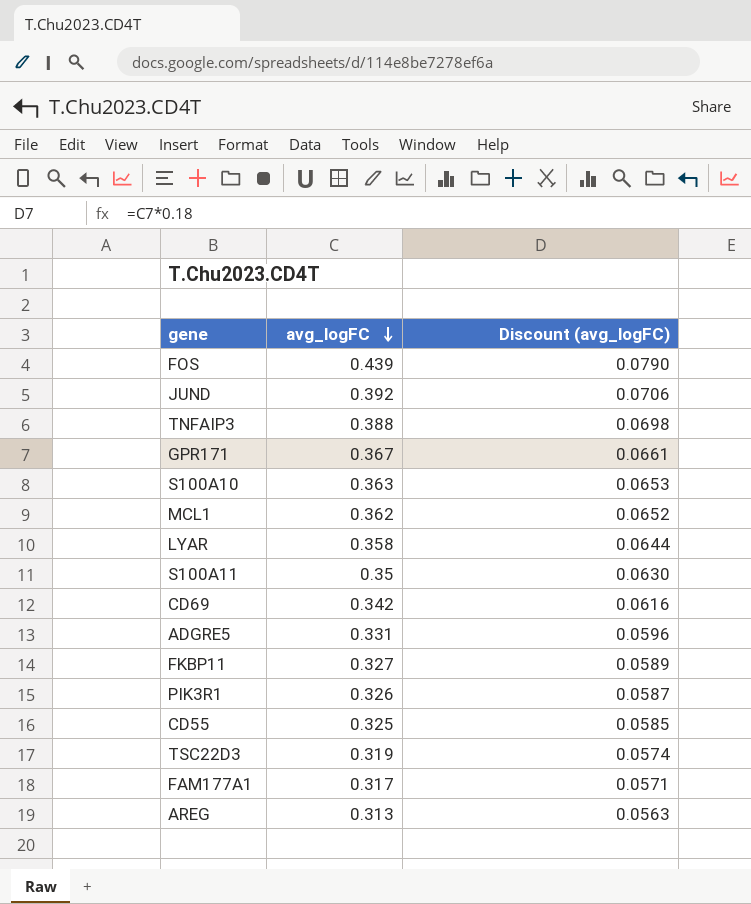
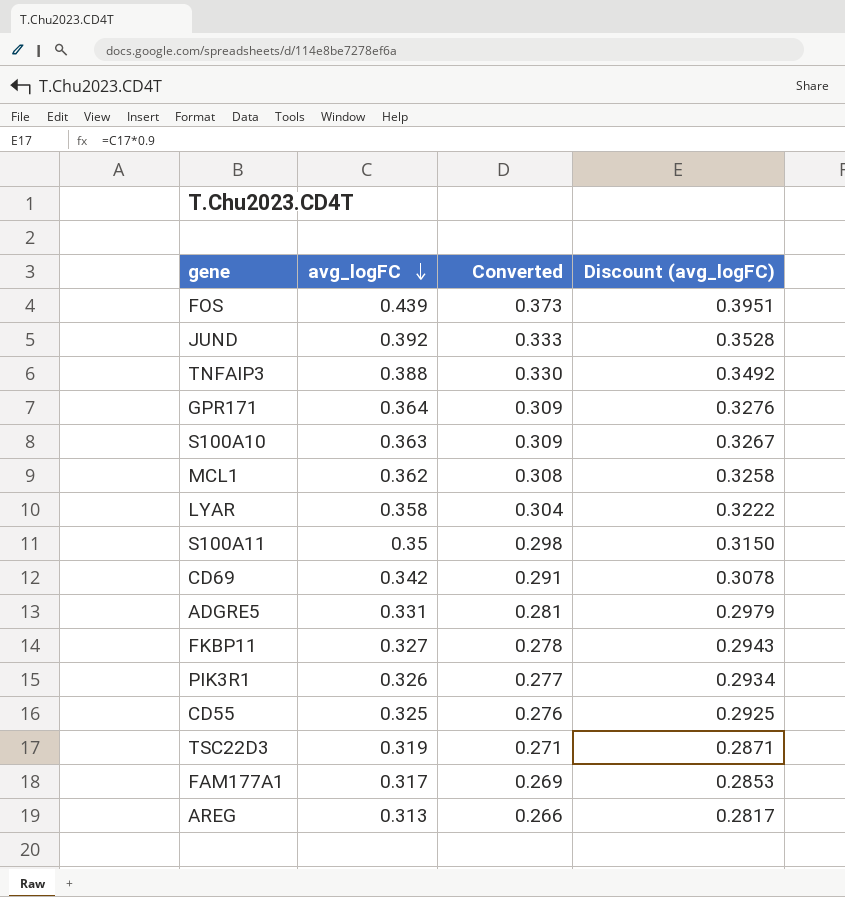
column Converted | formula: none -> [avg_logFC] * 0.85
column Discount (avg_logFC) | formula: [avg_logFC] * 0.18 -> [avg_logFC] * 0.9
GPR171 | avg_logFC: 0.367 -> 0.364

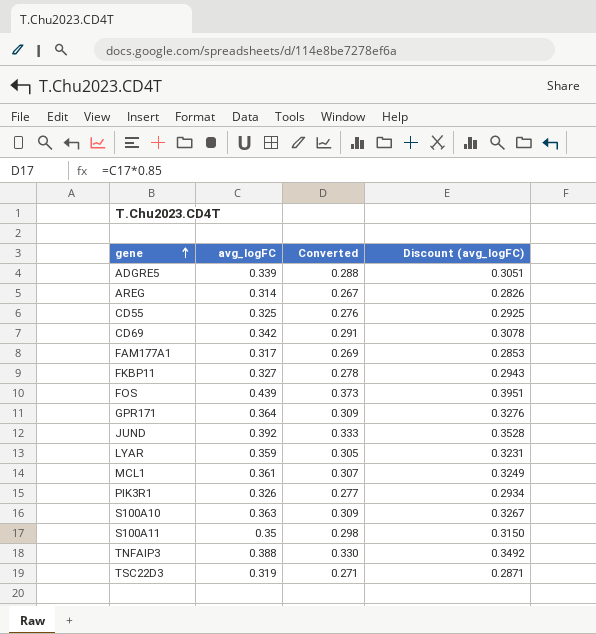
row order: avg_logFC descending -> gene ascending
ADGRE5 | avg_logFC: 0.331 -> 0.339
ADGRE5 | Converted: 0.281 -> 0.288
ADGRE5 | Discount (avg_logFC): 0.2979 -> 0.3051
AREG | avg_logFC: 0.313 -> 0.314
AREG | Converted: 0.266 -> 0.267
AREG | Discount (avg_logFC): 0.2817 -> 0.2826
LYAR | avg_logFC: 0.358 -> 0.359
LYAR | Converted: 0.304 -> 0.305
LYAR | Discount (avg_logFC): 0.3222 -> 0.3231
MCL1 | avg_logFC: 0.362 -> 0.361
MCL1 | Converted: 0.308 -> 0.307
MCL1 | Discount (avg_logFC): 0.3258 -> 0.3249

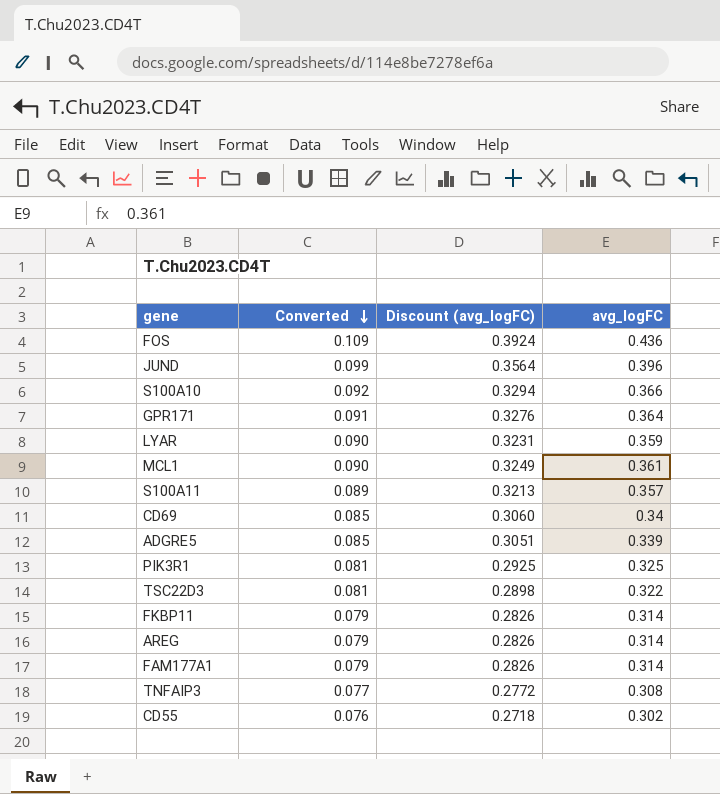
row order: gene ascending -> Converted descending
column Converted | formula: [avg_logFC] * 0.85 -> [avg_logFC] * 0.25
column avg_logFC | position: 2 -> 4
FOS | Discount (avg_logFC): 0.3951 -> 0.3924
FOS | avg_logFC: 0.439 -> 0.436
JUND | Discount (avg_logFC): 0.3528 -> 0.3564
JUND | avg_logFC: 0.392 -> 0.396
S100A10 | Discount (avg_logFC): 0.3267 -> 0.3294
S100A10 | avg_logFC: 0.363 -> 0.366
S100A11 | Discount (avg_logFC): 0.3150 -> 0.3213
S100A11 | avg_logFC: 0.35 -> 0.357
CD69 | Discount (avg_logFC): 0.3078 -> 0.3060
CD69 | avg_logFC: 0.342 -> 0.34
PIK3R1 | Discount (avg_logFC): 0.2934 -> 0.2925
PIK3R1 | avg_logFC: 0.326 -> 0.325
TSC22D3 | Discount (avg_logFC): 0.2871 -> 0.2898
TSC22D3 | avg_logFC: 0.319 -> 0.322
FKBP11 | Discount (avg_logFC): 0.2943 -> 0.2826
FKBP11 | avg_logFC: 0.327 -> 0.314
FAM177A1 | Discount (avg_logFC): 0.2853 -> 0.2826
FAM177A1 | avg_logFC: 0.317 -> 0.314
TNFAIP3 | Discount (avg_logFC): 0.3492 -> 0.2772
TNFAIP3 | avg_logFC: 0.388 -> 0.308
CD55 | Discount (avg_logFC): 0.2925 -> 0.2718
CD55 | avg_logFC: 0.325 -> 0.302

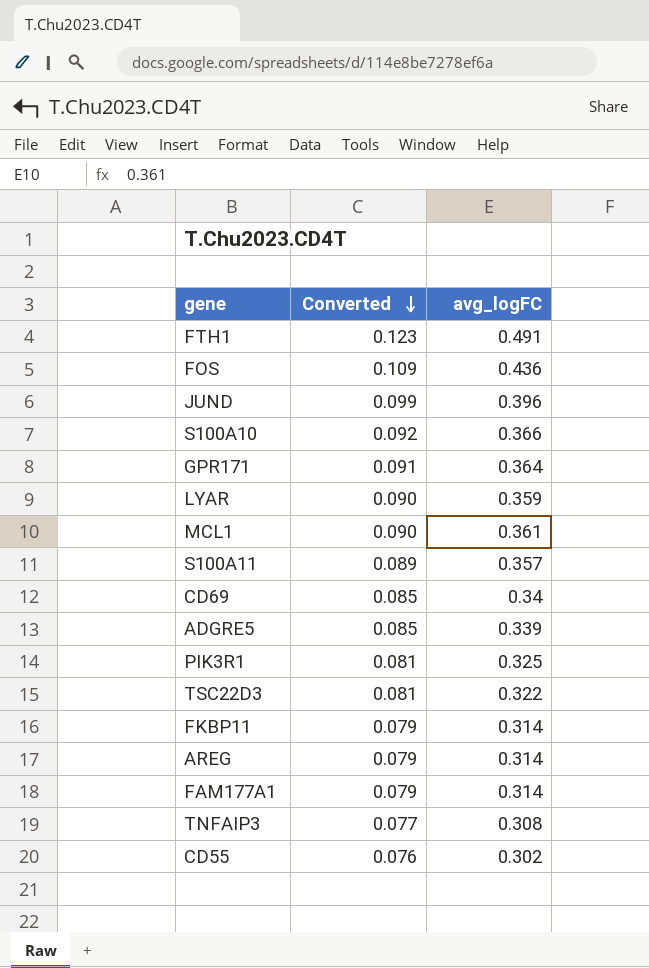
column Discount (avg_logFC) | formula: [avg_logFC] * 0.9 -> none
row FTH1: none -> 0.123 | 0.491

